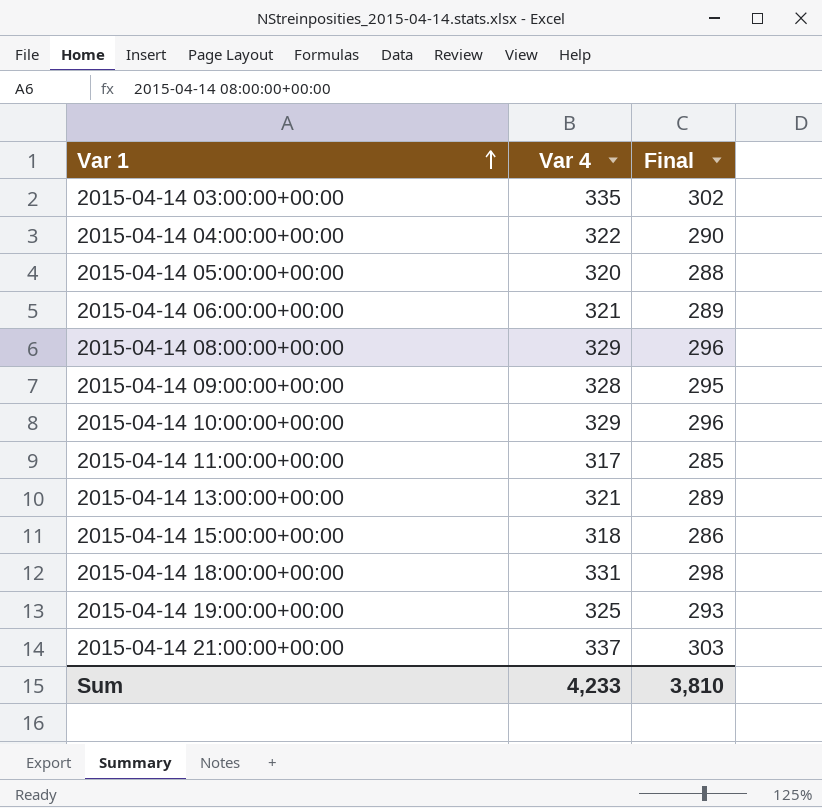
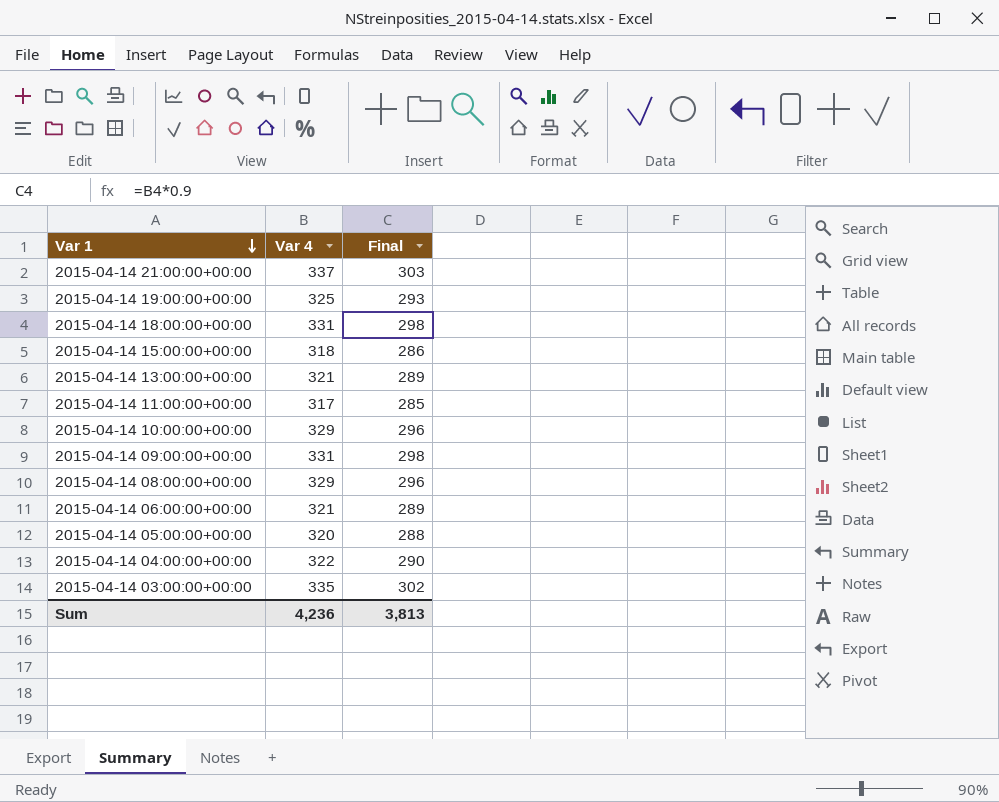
row order: Var 1 ascending -> Var 1 descending
2015-04-14 09:00:00+00:00 | Var 4: 328 -> 331
2015-04-14 09:00:00+00:00 | Final: 295 -> 298
Sum | Var 4: 4,233 -> 4,236
Sum | Final: 3,810 -> 3,813

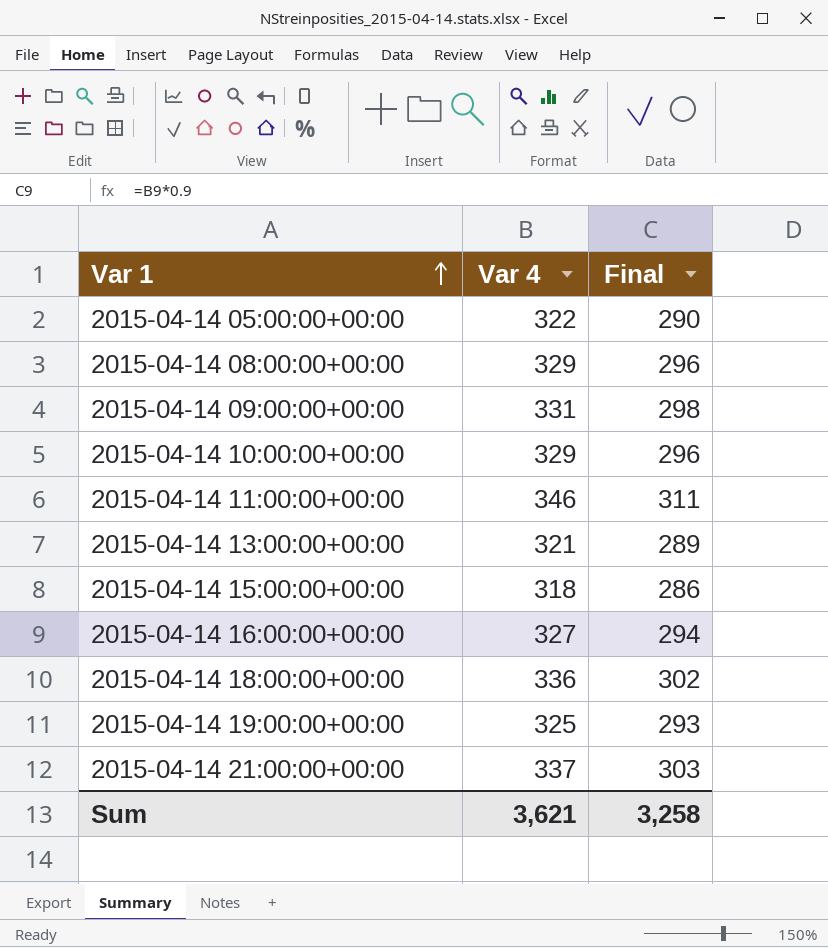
row order: Var 1 descending -> Var 1 ascending
row 2015-04-14 06:00:00+00:00: 321 | 289 -> none
row 2015-04-14 04:00:00+00:00: 322 | 290 -> none
row 2015-04-14 03:00:00+00:00: 335 | 302 -> none
2015-04-14 05:00:00+00:00 | Var 4: 320 -> 322
2015-04-14 05:00:00+00:00 | Final: 288 -> 290
2015-04-14 11:00:00+00:00 | Var 4: 317 -> 346
2015-04-14 11:00:00+00:00 | Final: 285 -> 311
row 2015-04-14 16:00:00+00:00: none -> 327 | 294
2015-04-14 18:00:00+00:00 | Var 4: 331 -> 336
2015-04-14 18:00:00+00:00 | Final: 298 -> 302
Sum | Var 4: 4,236 -> 3,621
Sum | Final: 3,813 -> 3,258

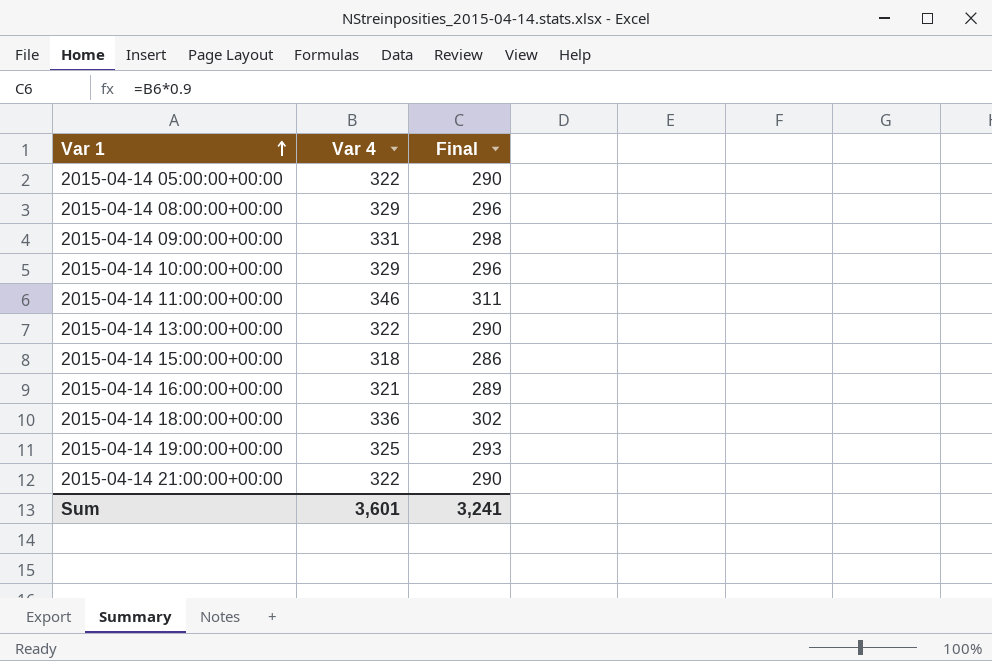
2015-04-14 13:00:00+00:00 | Var 4: 321 -> 322
2015-04-14 13:00:00+00:00 | Final: 289 -> 290
2015-04-14 16:00:00+00:00 | Var 4: 327 -> 321
2015-04-14 16:00:00+00:00 | Final: 294 -> 289
2015-04-14 21:00:00+00:00 | Var 4: 337 -> 322
2015-04-14 21:00:00+00:00 | Final: 303 -> 290
Sum | Var 4: 3,621 -> 3,601
Sum | Final: 3,258 -> 3,241

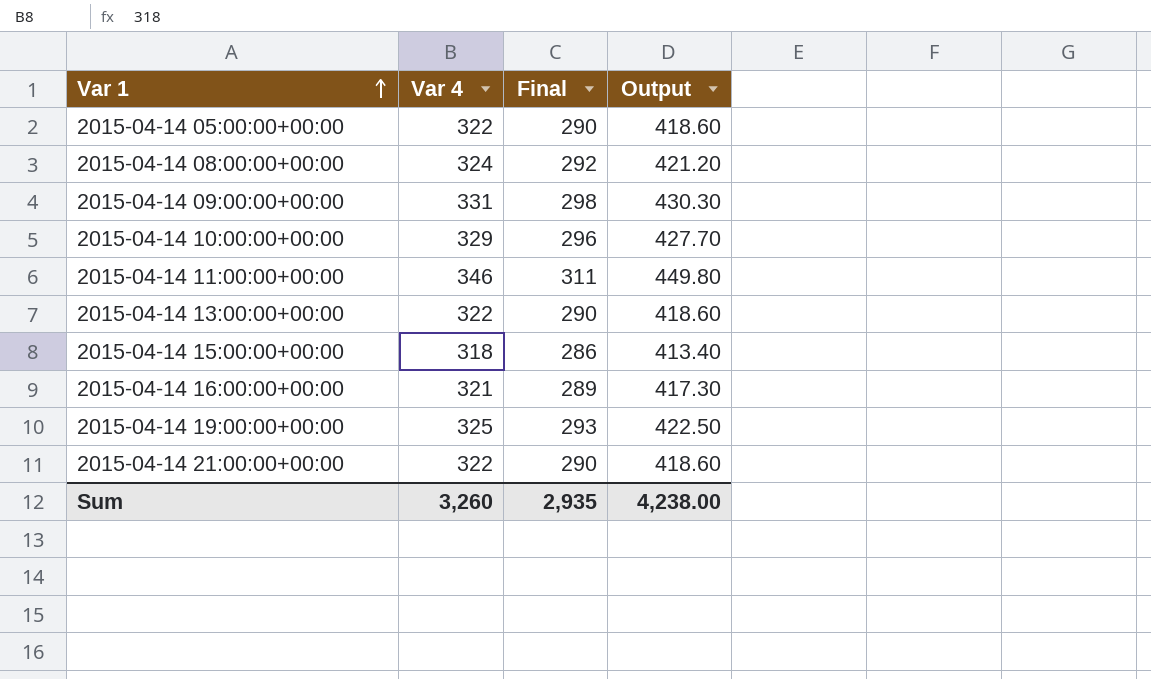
column Output | formula: none -> [Var 4] * 1.3
row 2015-04-14 18:00:00+00:00: 336 | 302 -> none
2015-04-14 08:00:00+00:00 | Var 4: 329 -> 324
2015-04-14 08:00:00+00:00 | Final: 296 -> 292
Sum | Var 4: 3,601 -> 3,260
Sum | Final: 3,241 -> 2,935

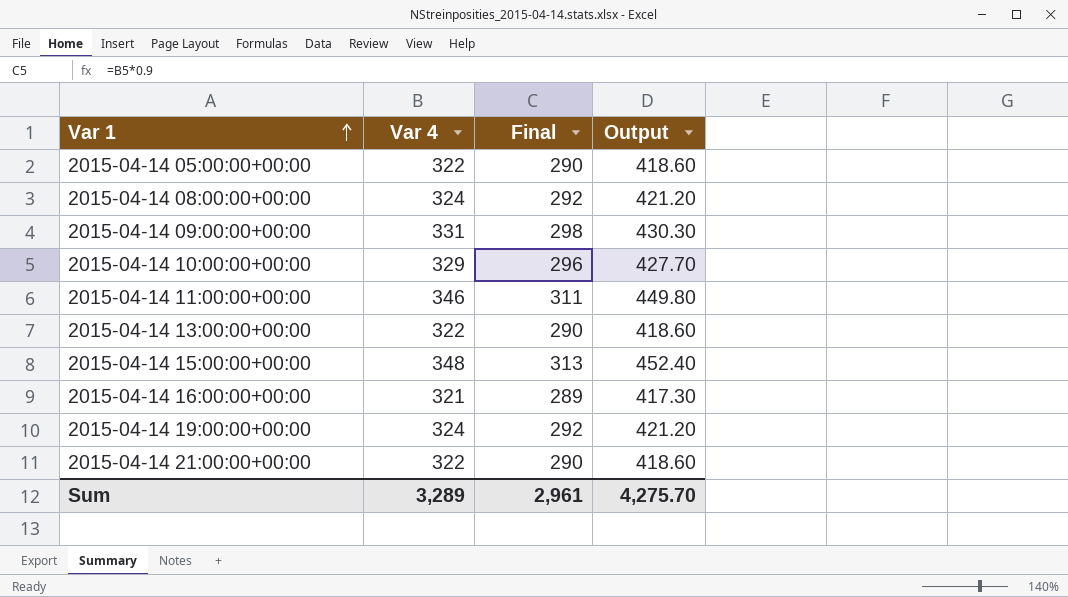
2015-04-14 15:00:00+00:00 | Var 4: 318 -> 348
2015-04-14 15:00:00+00:00 | Final: 286 -> 313
2015-04-14 15:00:00+00:00 | Output: 413.40 -> 452.40
2015-04-14 19:00:00+00:00 | Var 4: 325 -> 324
2015-04-14 19:00:00+00:00 | Final: 293 -> 292
2015-04-14 19:00:00+00:00 | Output: 422.50 -> 421.20
Sum | Var 4: 3,260 -> 3,289
Sum | Final: 2,935 -> 2,961
Sum | Output: 4,238.00 -> 4,275.70

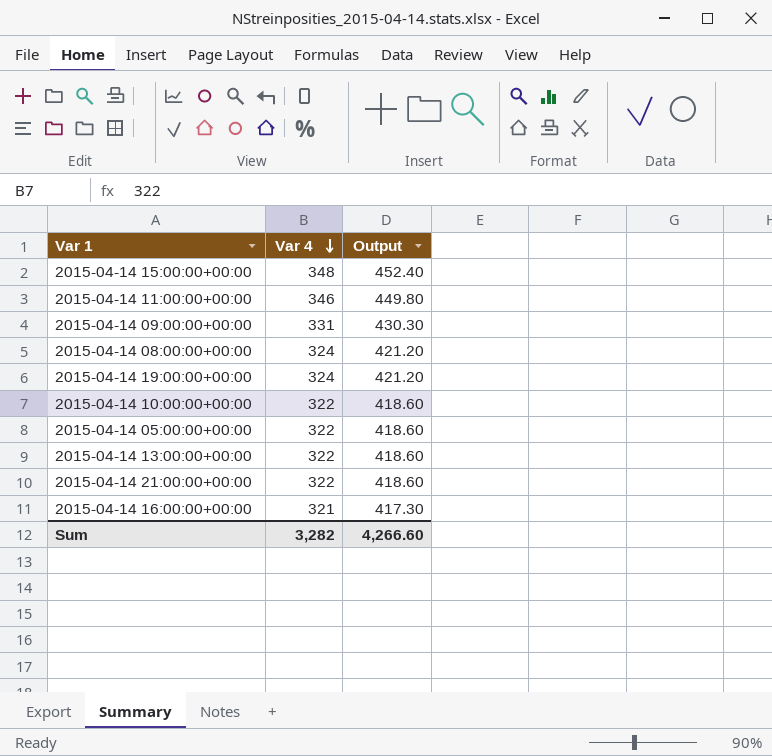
row order: Var 1 ascending -> Var 4 descending
column Final | formula: [Var 4] * 0.9 -> none
2015-04-14 10:00:00+00:00 | Var 4: 329 -> 322
2015-04-14 10:00:00+00:00 | Output: 427.70 -> 418.60
Sum | Var 4: 3,289 -> 3,282
Sum | Output: 4,275.70 -> 4,266.60

